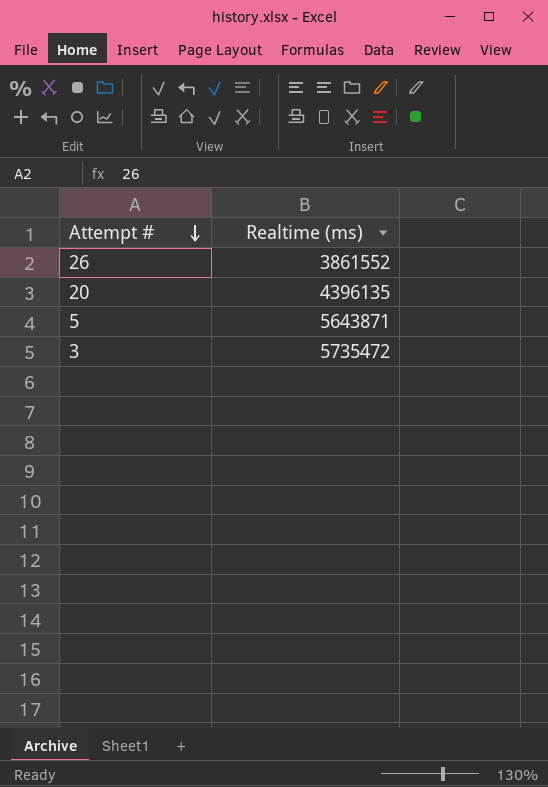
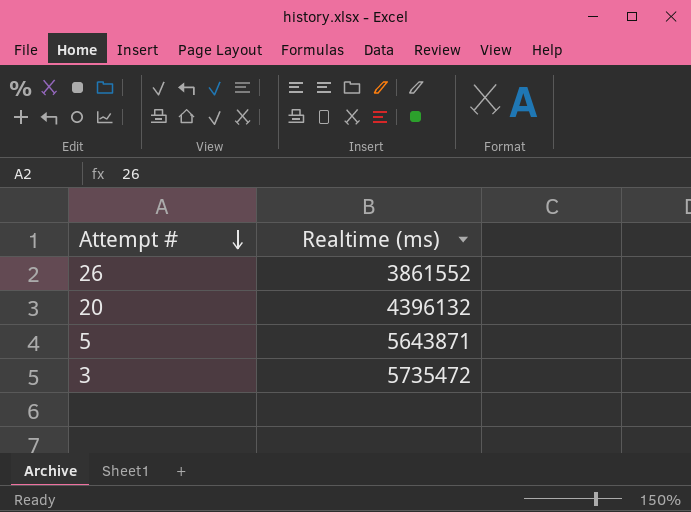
20 | Realtime (ms): 4396135 -> 4396132

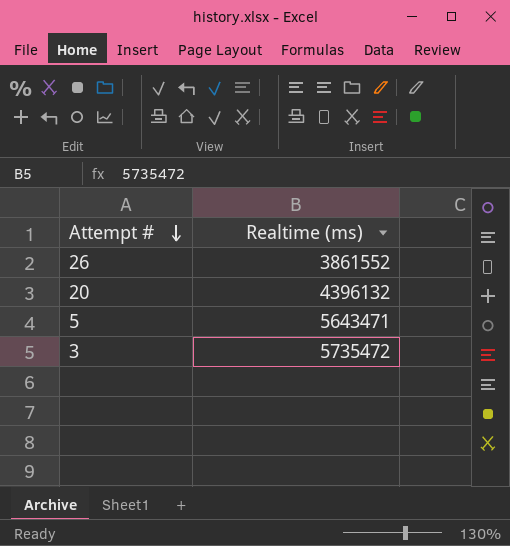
5 | Realtime (ms): 5643871 -> 5643471

